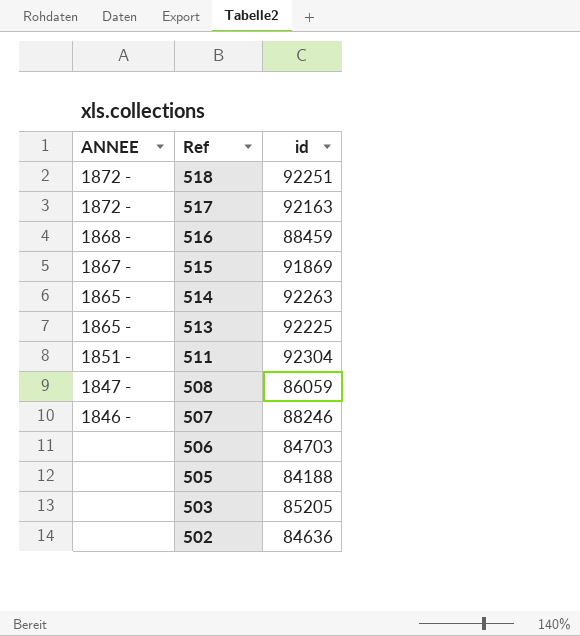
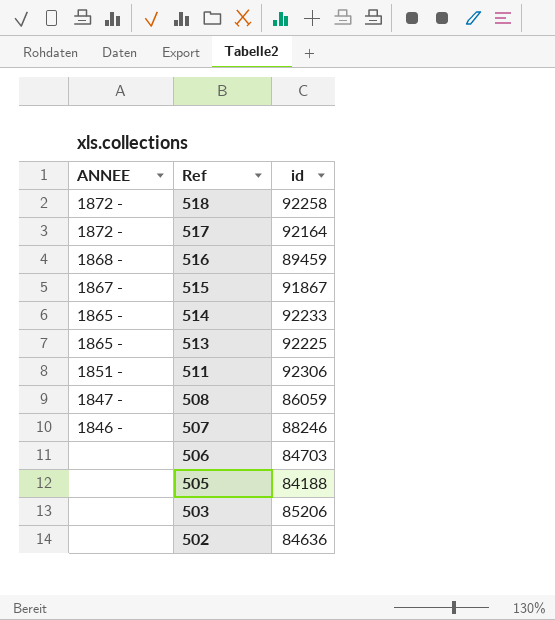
518 | id: 92251 -> 92258
517 | id: 92163 -> 92164
516 | id: 88459 -> 89459
515 | id: 91869 -> 91867
514 | id: 92263 -> 92233
511 | id: 92304 -> 92306
503 | id: 85205 -> 85206

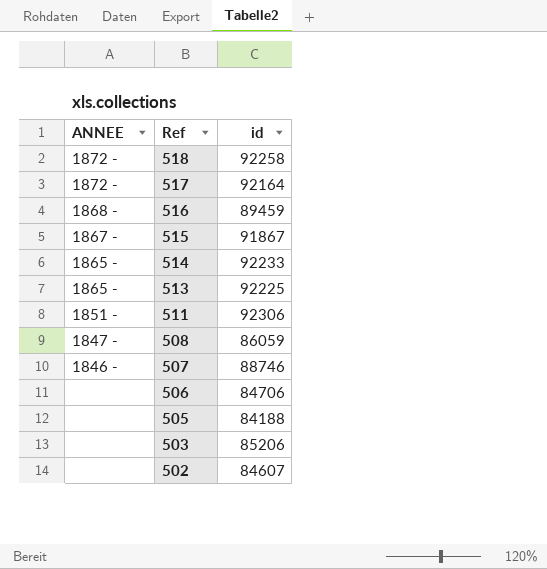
507 | id: 88246 -> 88746
506 | id: 84703 -> 84706
502 | id: 84636 -> 84607

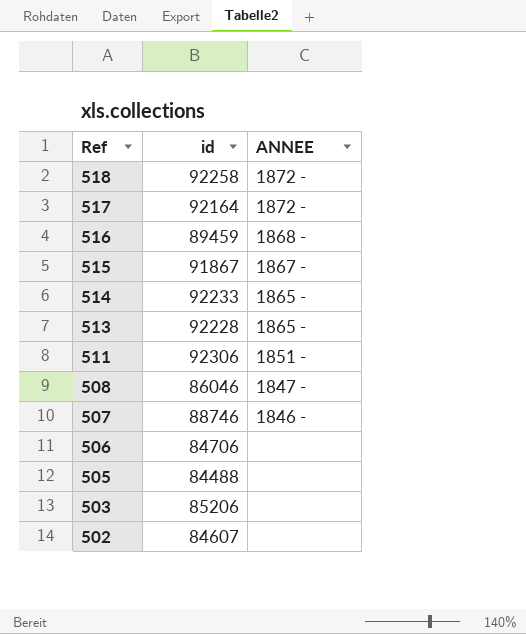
column ANNEE | position: 1 -> 3
513 | id: 92225 -> 92228
508 | id: 86059 -> 86046
505 | id: 84188 -> 84488

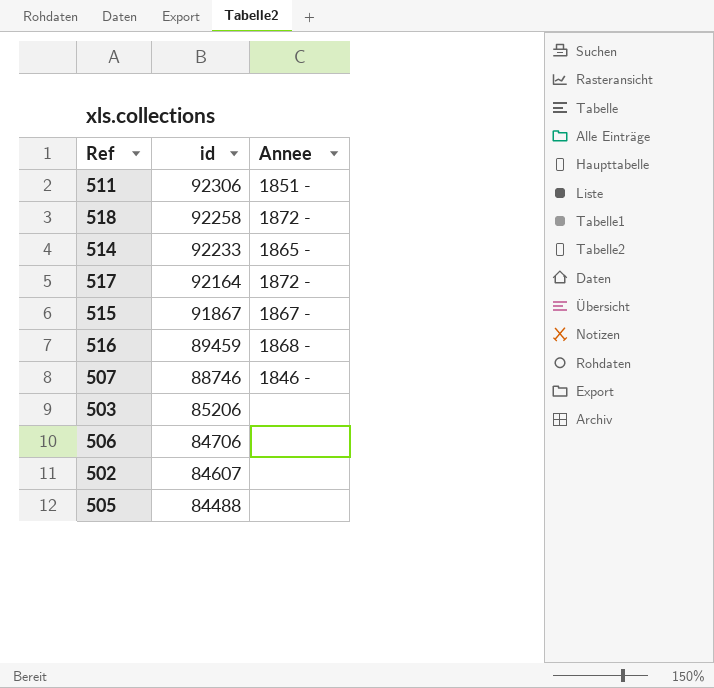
row order: Ref descending -> id descending
column name: ANNEE -> Annee
row 513: 92228 | 1865 - -> none
row 508: 86046 | 1847 - -> none

